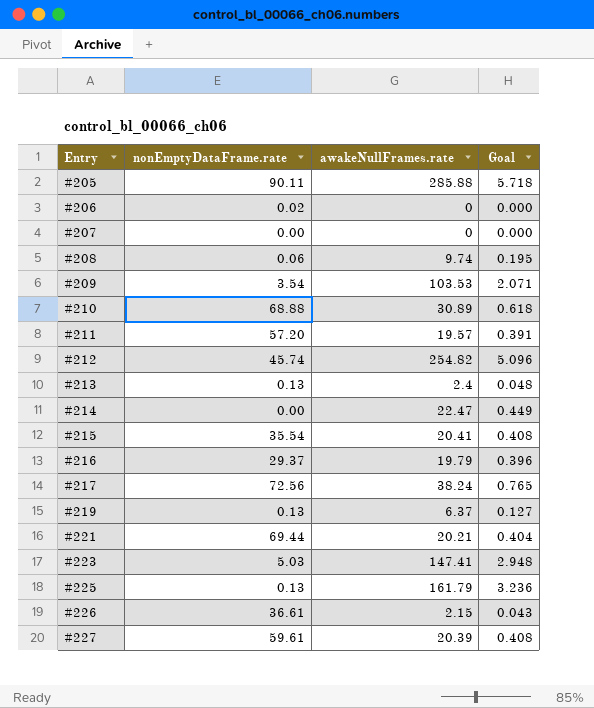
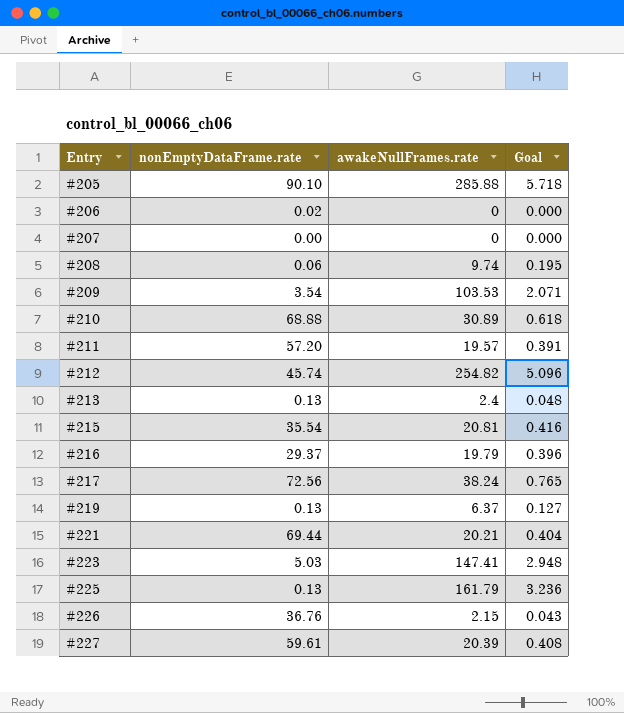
row #214: 0.00 | 22.47 | 0.449 -> none
#205 | nonEmptyDataFrame.rate: 90.11 -> 90.10
#215 | awakeNullFrames.rate: 20.41 -> 20.81
#215 | Goal: 0.408 -> 0.416
#226 | nonEmptyDataFrame.rate: 36.61 -> 36.76

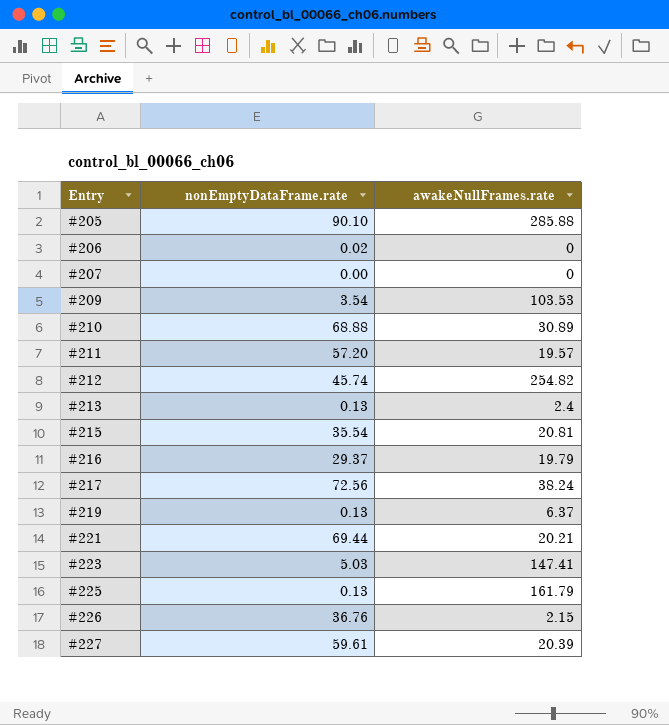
column Goal | formula: [awakeNullFrames.rate] * 0.02 -> none
row #208: 0.06 | 9.74 | 0.195 -> none

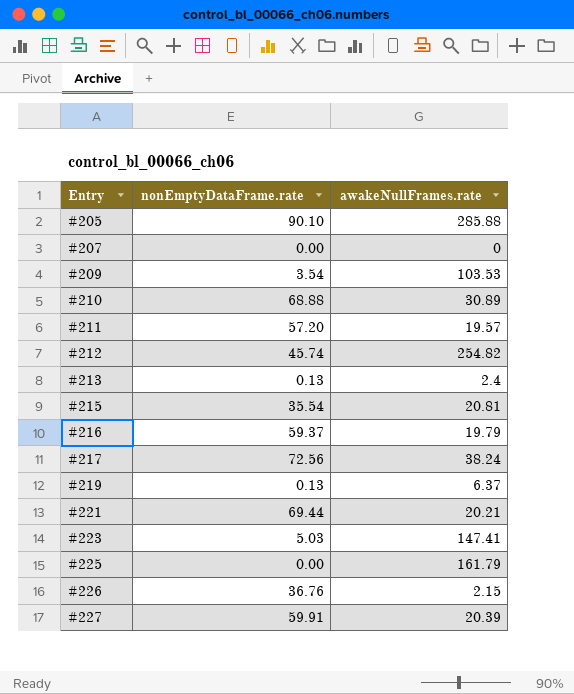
row #206: 0.02 | 0 -> none
#216 | nonEmptyDataFrame.rate: 29.37 -> 59.37
#225 | nonEmptyDataFrame.rate: 0.13 -> 0.00
#227 | nonEmptyDataFrame.rate: 59.61 -> 59.91

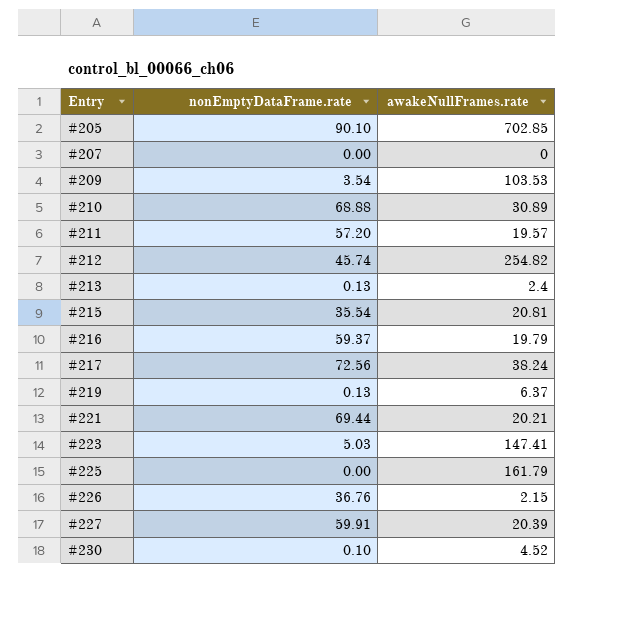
#205 | awakeNullFrames.rate: 285.88 -> 702.85
row #230: none -> 0.10 | 4.52

